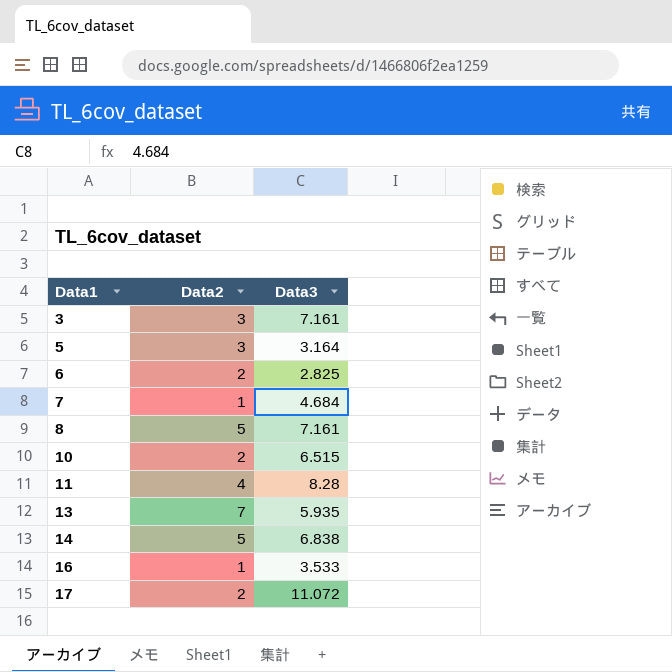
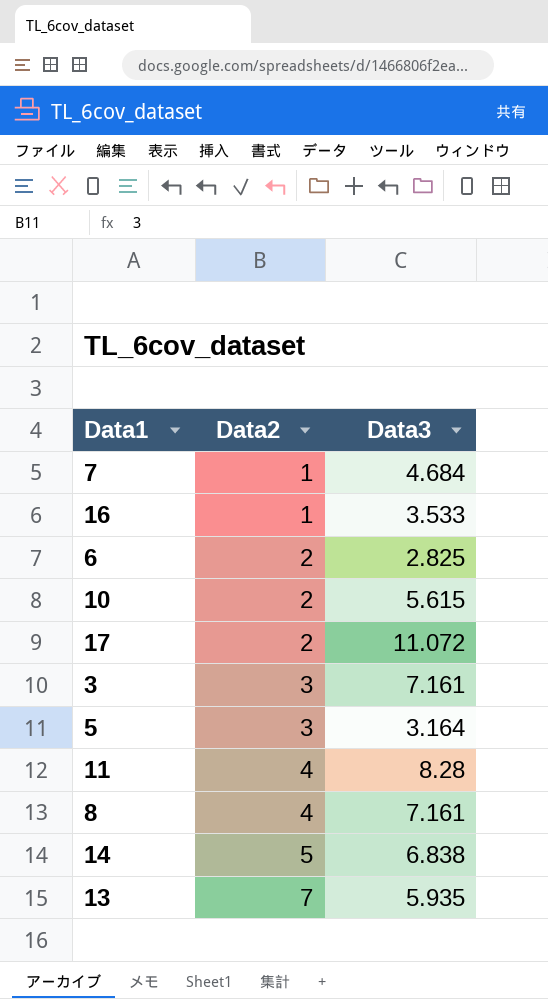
row order: Data1 ascending -> Data2 ascending
10 | Data3: 6.515 -> 5.615
8 | Data2: 5 -> 4

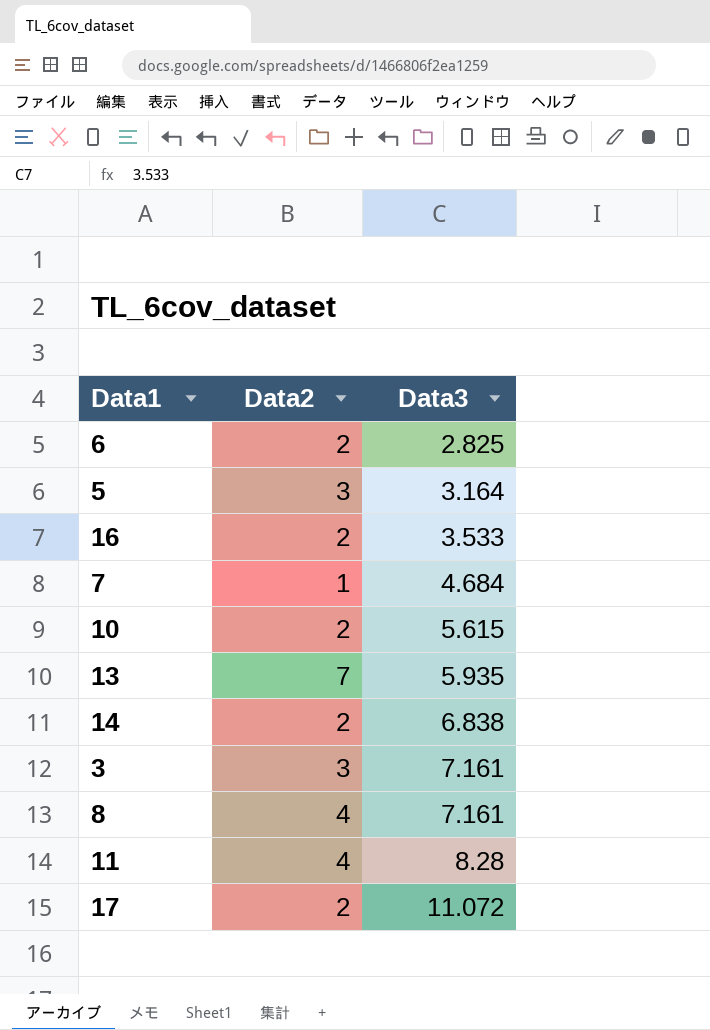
row order: Data2 ascending -> Data3 ascending
16 | Data2: 1 -> 2
14 | Data2: 5 -> 2

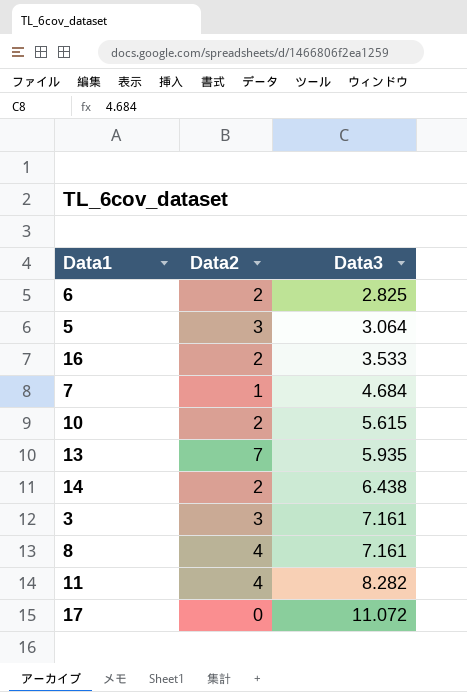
5 | Data3: 3.164 -> 3.064
14 | Data3: 6.838 -> 6.438
11 | Data3: 8.28 -> 8.282
17 | Data2: 2 -> 0

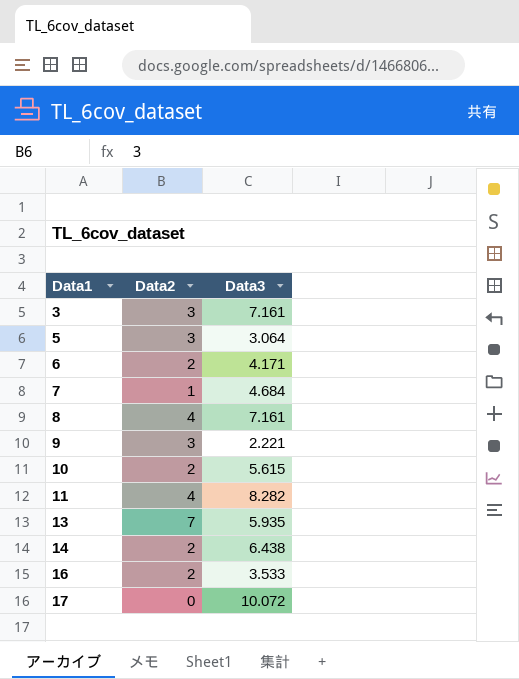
row order: Data3 ascending -> Data1 ascending
6 | Data3: 2.825 -> 4.171
row 9: none -> 3 | 2.221
17 | Data3: 11.072 -> 10.072

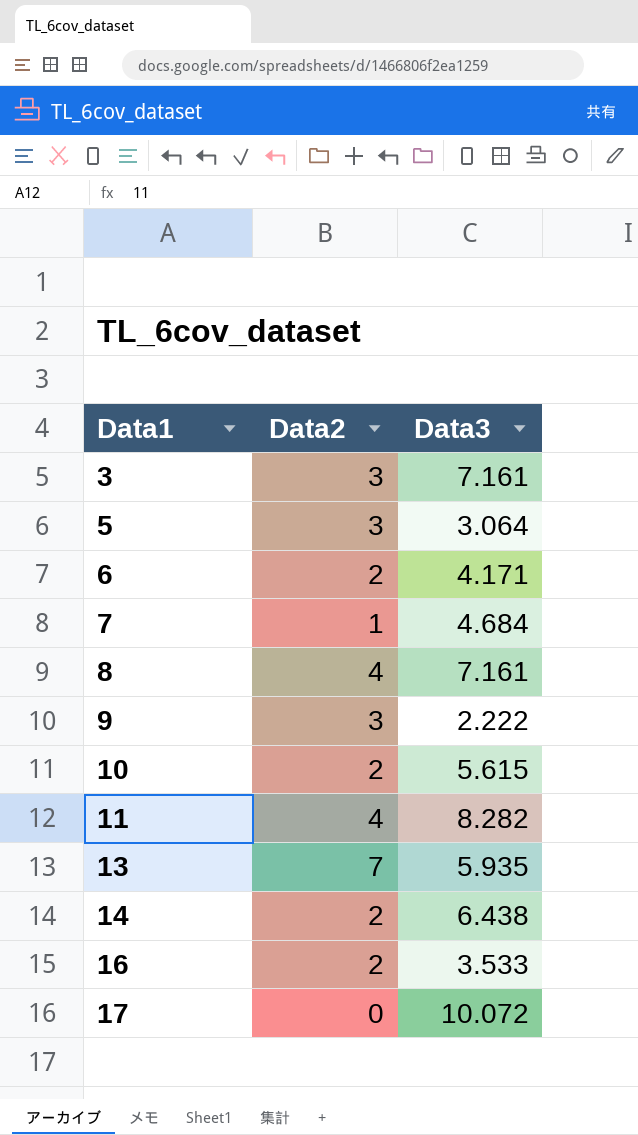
9 | Data3: 2.221 -> 2.222

